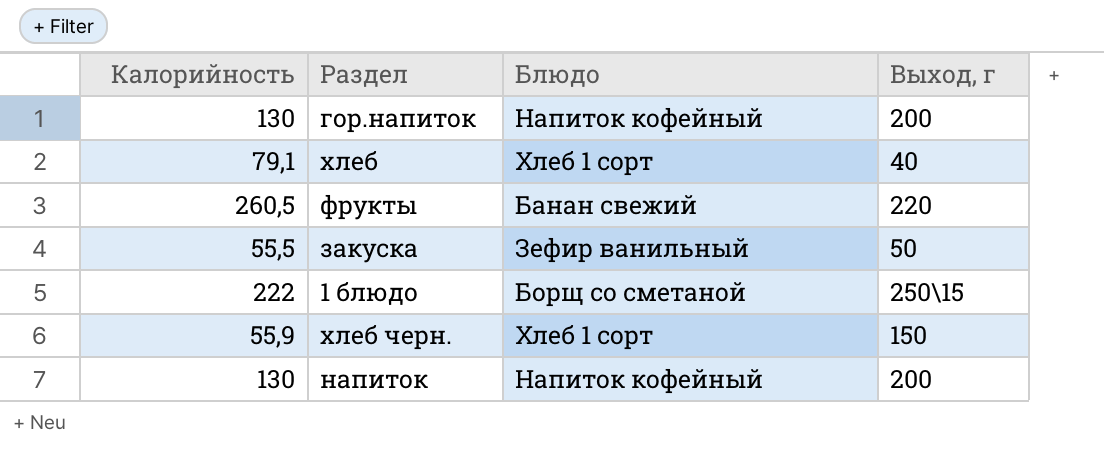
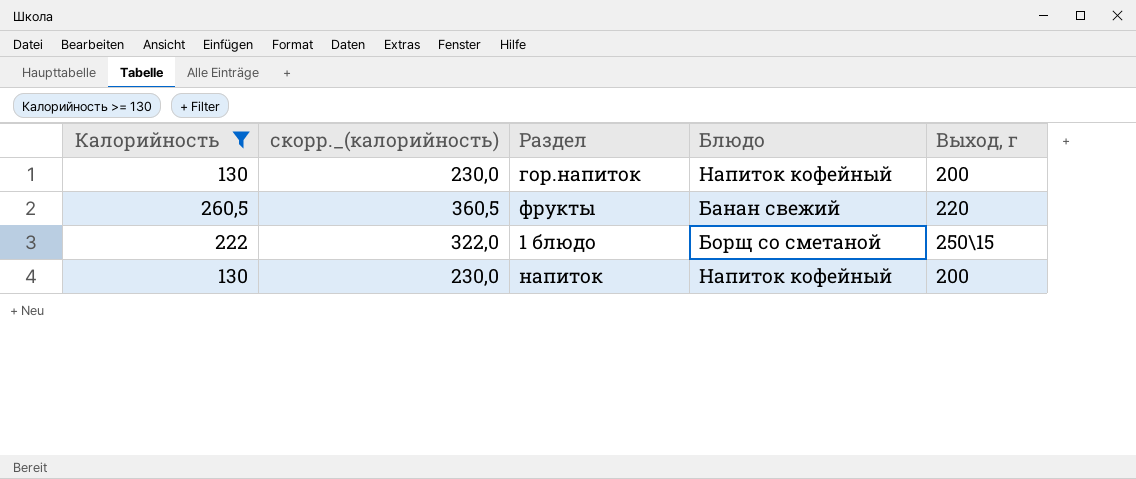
filter: none -> Калорийность >= 130
column скорр._(калорийность) | formula: none -> [Калорийность] + 100

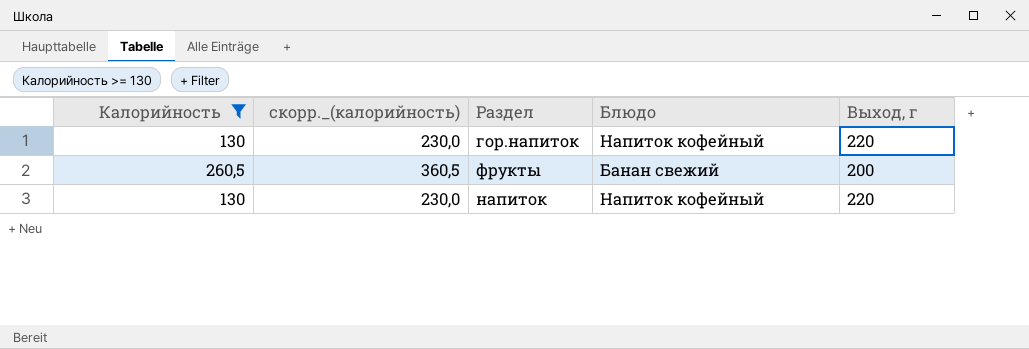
row 1 блюдо: 222 | 322,0 | Борщ со сметаной | 250\15 -> none
гор.напиток | Выход, г: 200 -> 220
фрукты | Выход, г: 220 -> 200
напиток | Выход, г: 200 -> 220

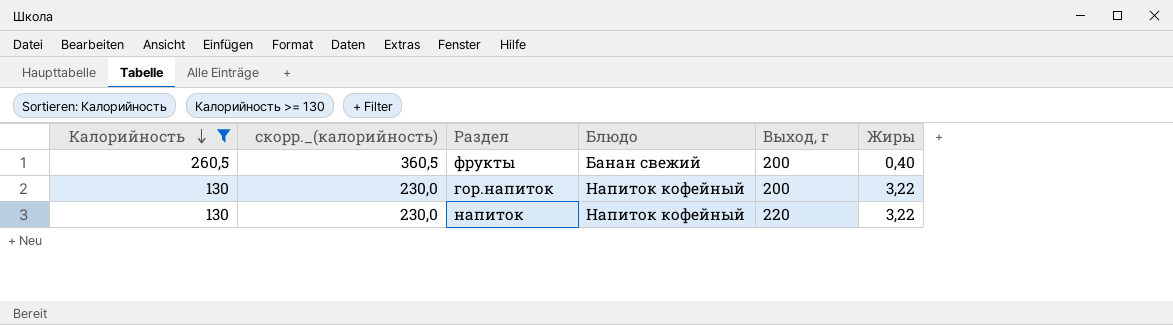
row order: none -> Калорийность descending
column Жиры | position: none -> 6
гор.напиток | Выход, г: 220 -> 200

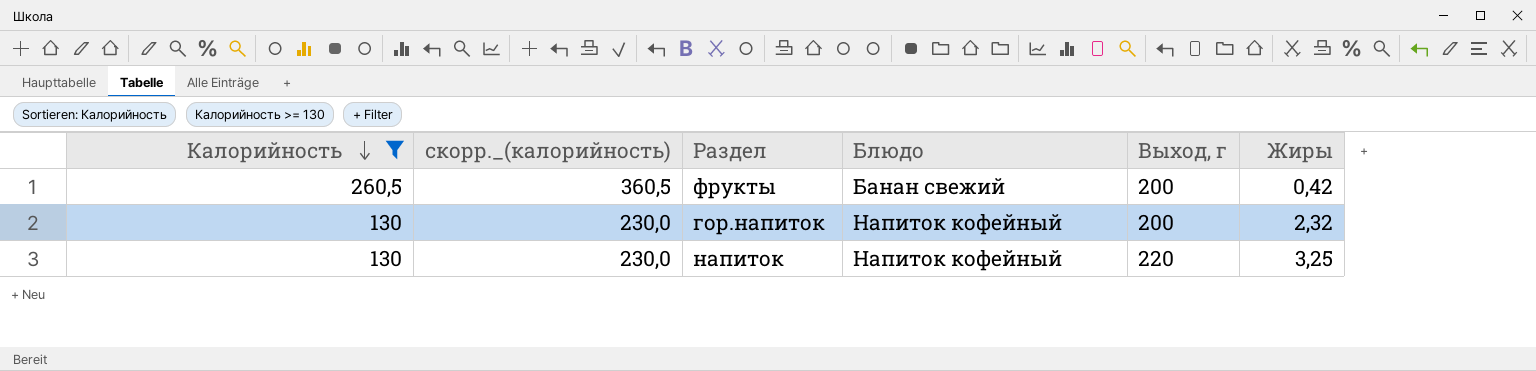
фрукты | Жиры: 0,40 -> 0,42
гор.напиток | Жиры: 3,22 -> 2,32
напиток | Жиры: 3,22 -> 3,25

